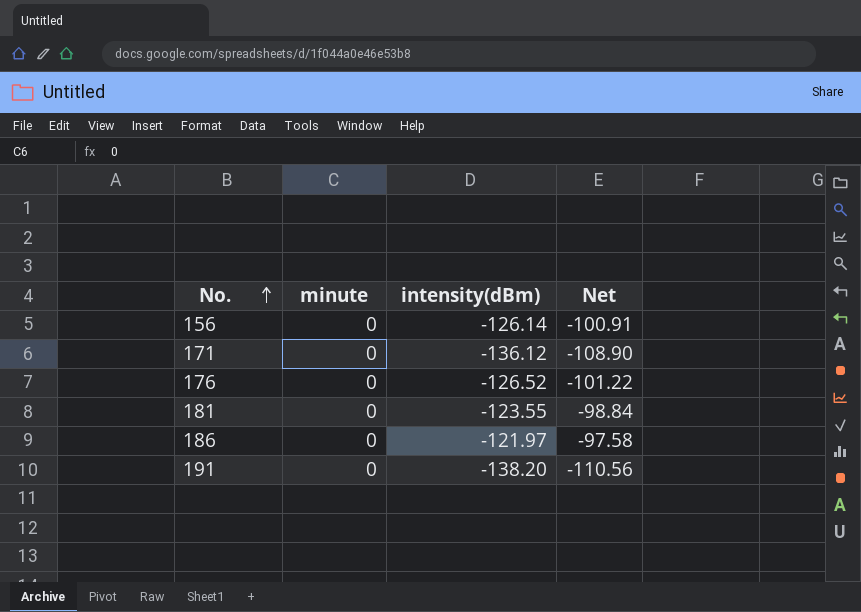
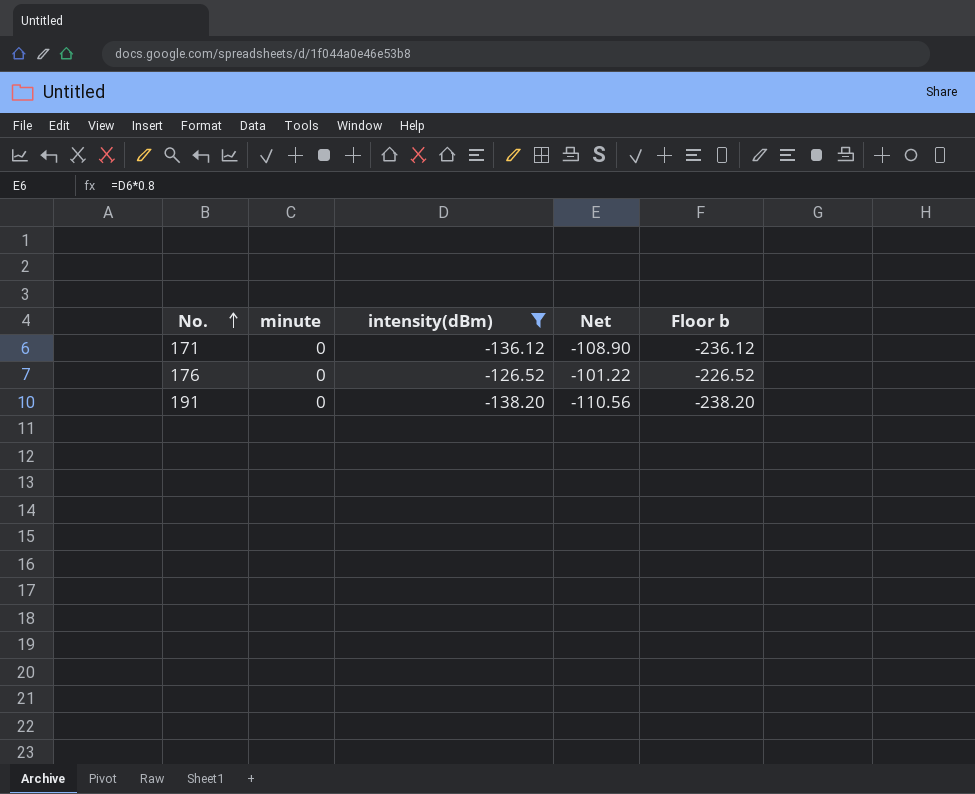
filter: none -> intensity(dBm) <= -126.52
column Floor b | formula: none -> [intensity(dBm)] - 100

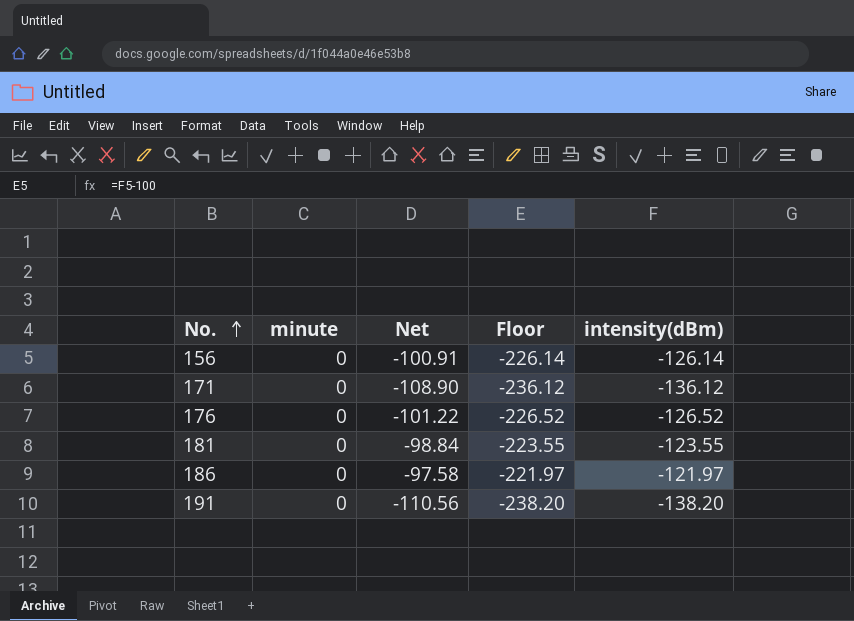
filter: intensity(dBm) <= -126.52 -> none
column name: Floor b -> Floor
column intensity(dBm) | position: 3 -> 5

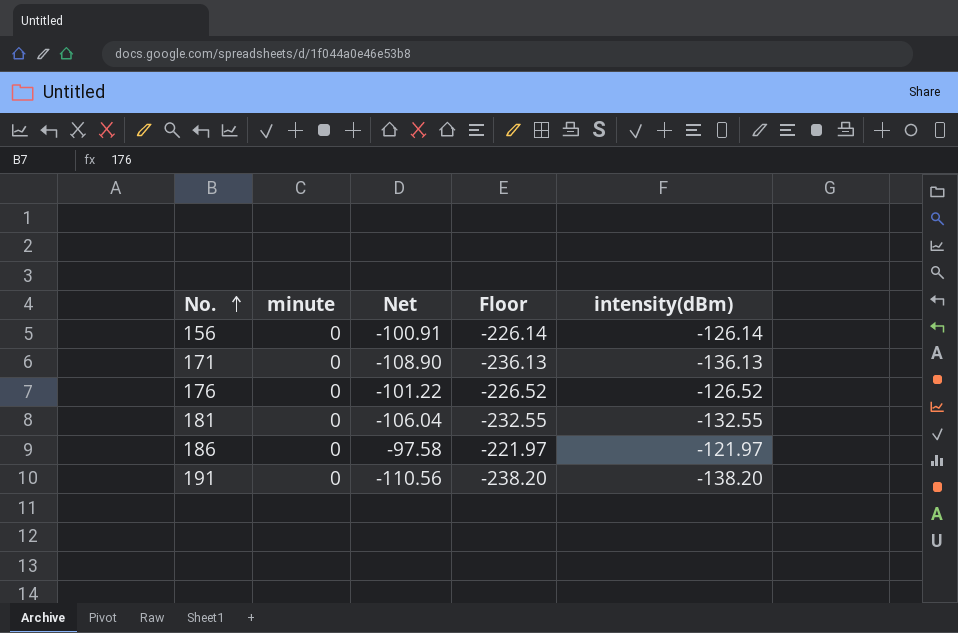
171 | Floor: -236.12 -> -236.13
171 | intensity(dBm): -136.12 -> -136.13
181 | Net: -98.84 -> -106.04
181 | Floor: -223.55 -> -232.55
181 | intensity(dBm): -123.55 -> -132.55

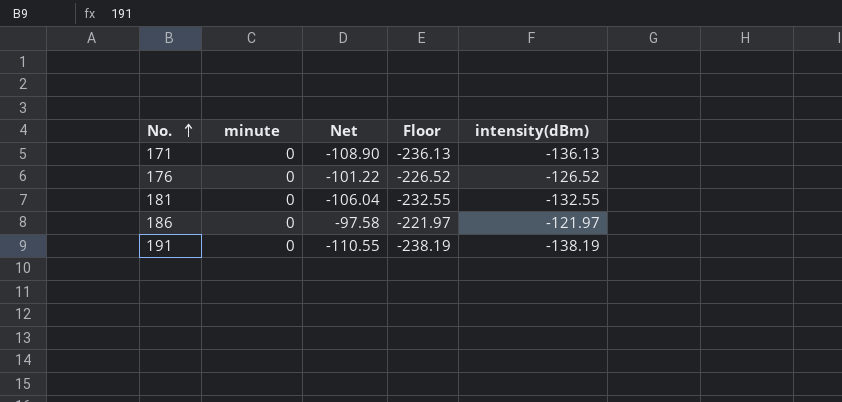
row 156: 0 | -100.91 | -226.14 | -126.14 -> none
191 | Net: -110.56 -> -110.55
191 | Floor: -238.20 -> -238.19
191 | intensity(dBm): -138.20 -> -138.19

